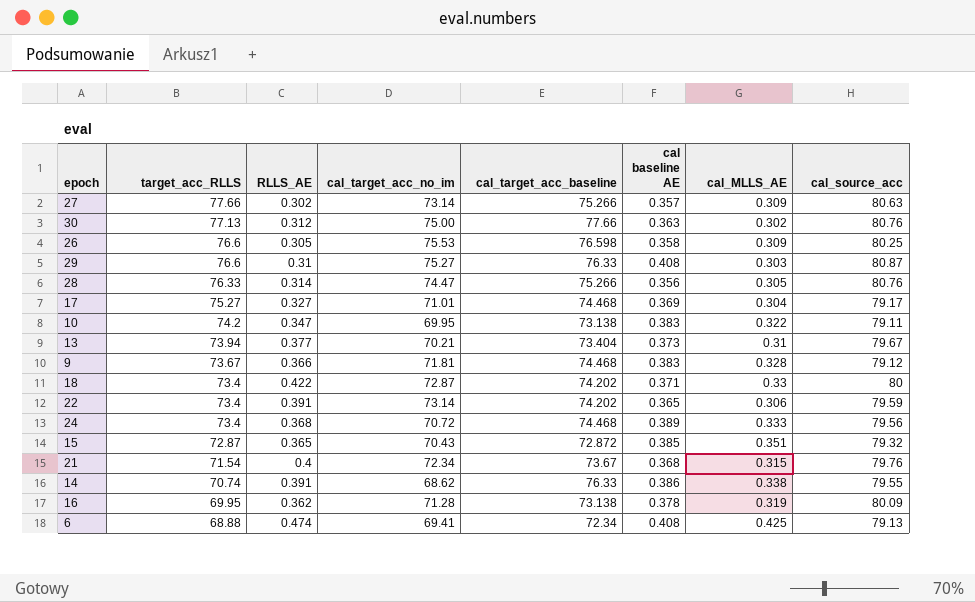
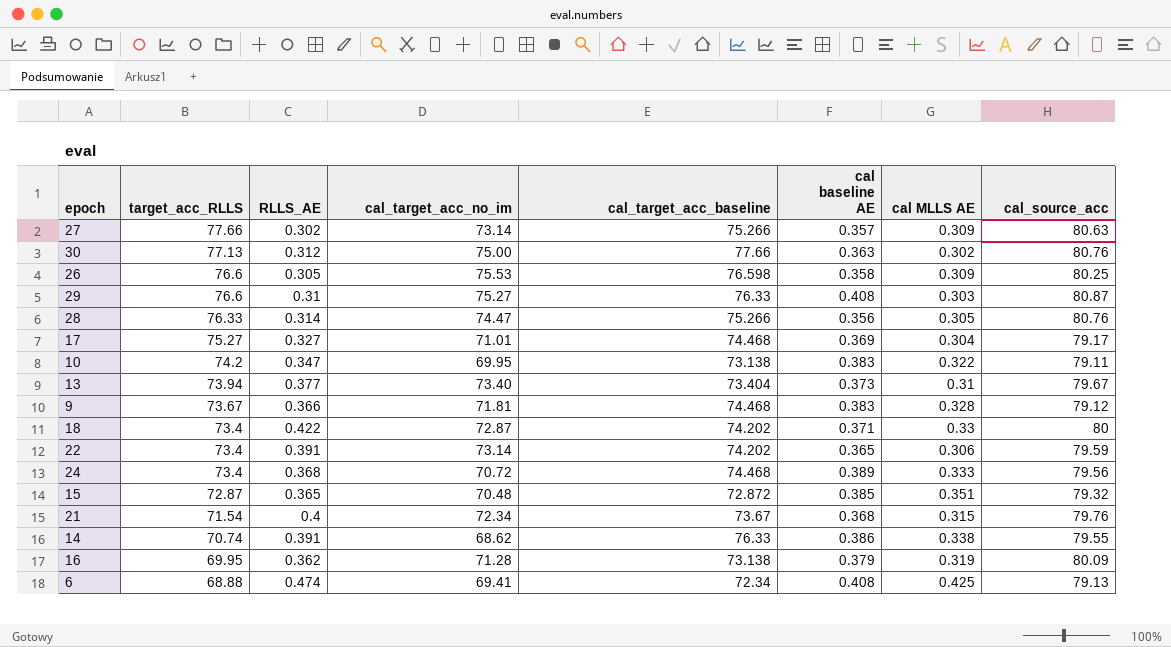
column name: cal_MLLS_AE -> cal MLLS AE
13 | cal_target_acc_no_im: 70.21 -> 73.40
15 | cal_target_acc_no_im: 70.43 -> 70.48
16 | cal baseline AE: 0.378 -> 0.379

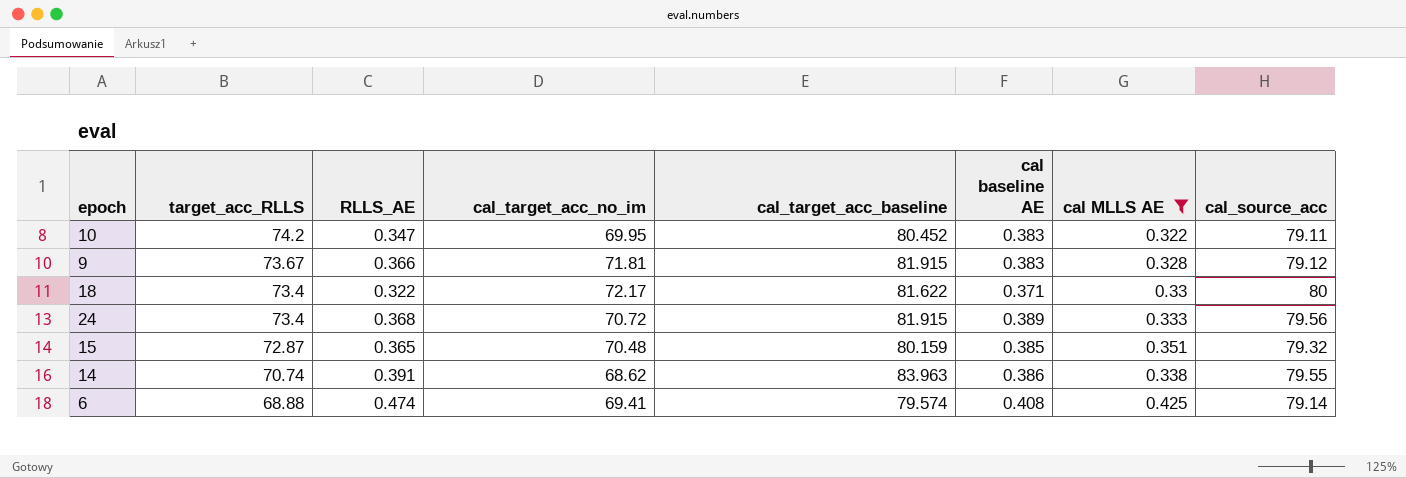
filter: none -> cal MLLS AE >= 0.322
10 | cal_target_acc_baseline: 73.138 -> 80.452
9 | cal_target_acc_baseline: 74.468 -> 81.915
18 | RLLS_AE: 0.422 -> 0.322
18 | cal_target_acc_no_im: 72.87 -> 72.17
18 | cal_target_acc_baseline: 74.202 -> 81.622
24 | cal_target_acc_baseline: 74.468 -> 81.915
15 | cal_target_acc_baseline: 72.872 -> 80.159
14 | cal_target_acc_baseline: 76.33 -> 83.963
6 | cal_target_acc_baseline: 72.34 -> 79.574
6 | cal_source_acc: 79.13 -> 79.14

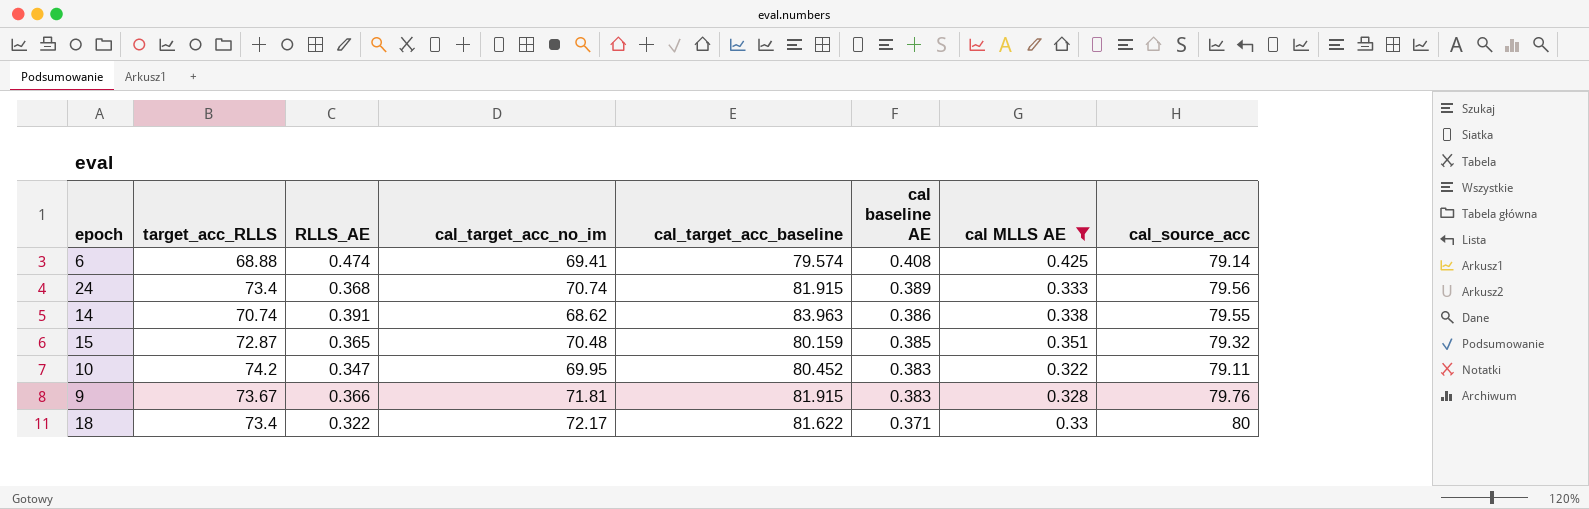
row order: target_acc_RLLS descending -> cal baseline AE descending
24 | cal_target_acc_no_im: 70.72 -> 70.74
9 | cal_source_acc: 79.12 -> 79.76

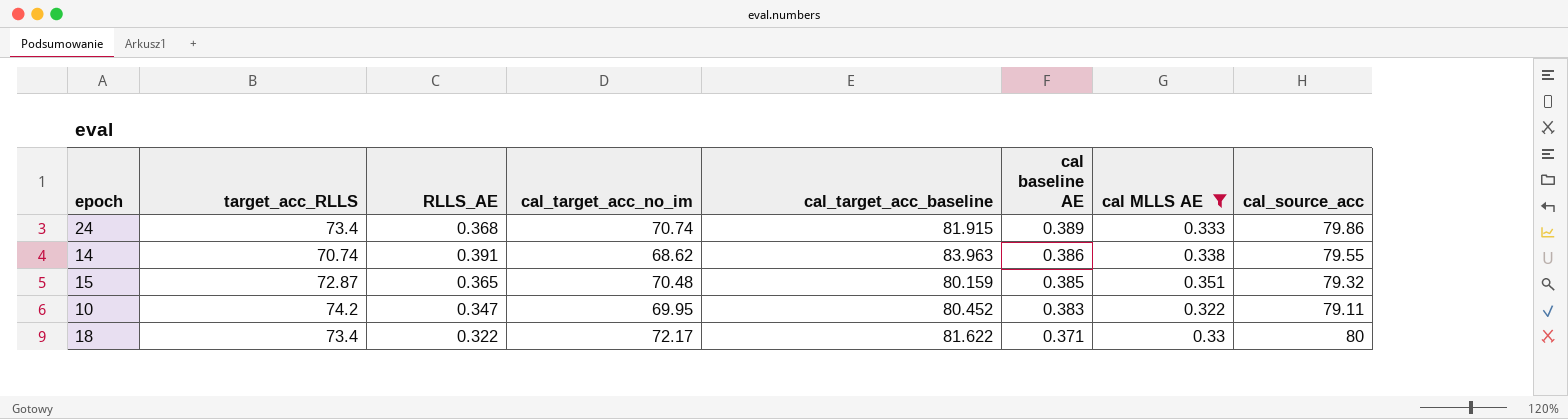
row 6: 68.88 | 0.474 | 69.41 | 79.574 | 0.408 | 0.425 | 79.14 -> none
row 9: 73.67 | 0.366 | 71.81 | 81.915 | 0.383 | 0.328 | 79.76 -> none
24 | cal_source_acc: 79.56 -> 79.86

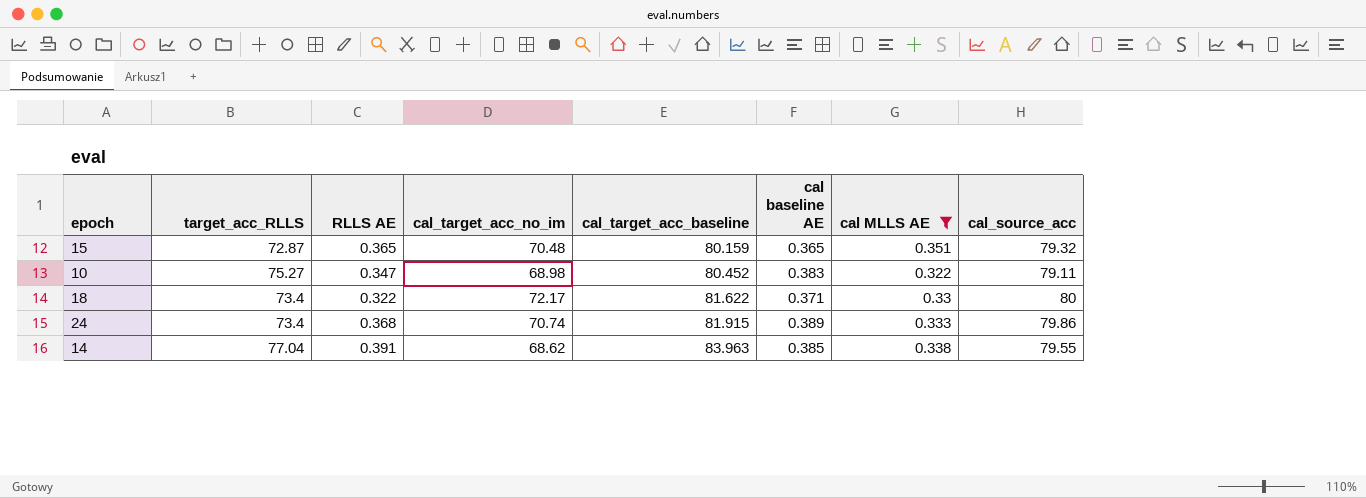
row order: cal baseline AE descending -> cal_target_acc_baseline ascending
column name: RLLS_AE -> RLLS AE
15 | cal baseline AE: 0.385 -> 0.365
10 | target_acc_RLLS: 74.2 -> 75.27
10 | cal_target_acc_no_im: 69.95 -> 68.98
14 | target_acc_RLLS: 70.74 -> 77.04
14 | cal baseline AE: 0.386 -> 0.385

